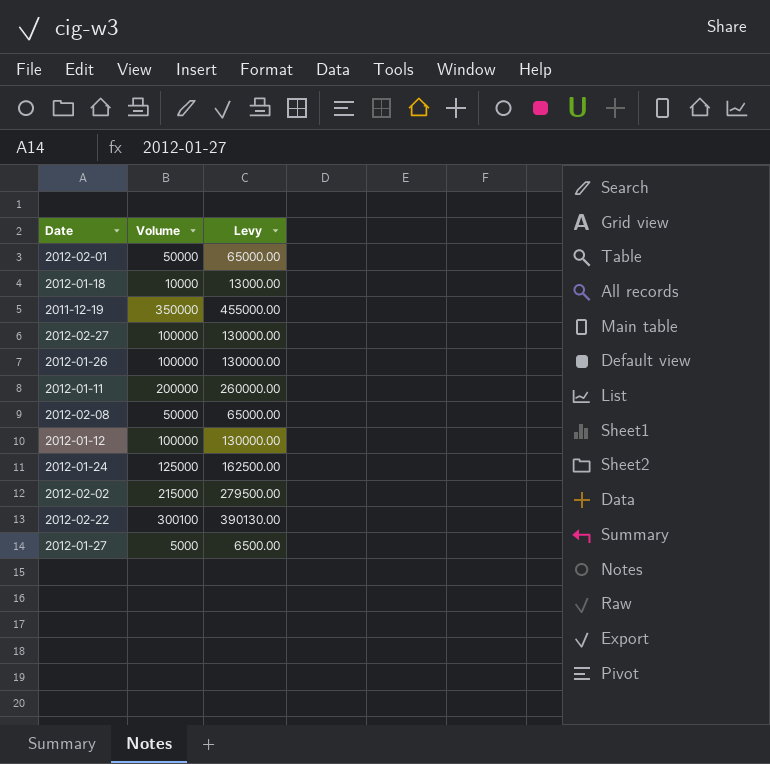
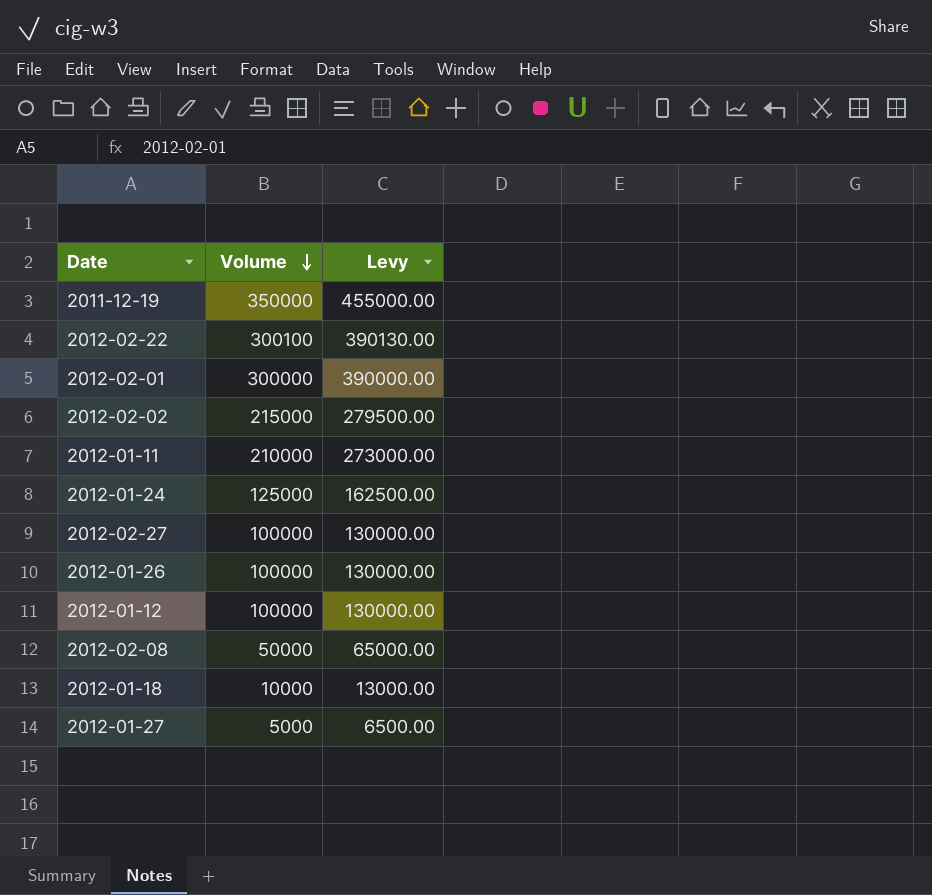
row order: none -> Volume descending
2012-02-01 | Volume: 50000 -> 300000
2012-02-01 | Levy: 65000.00 -> 390000.00
2012-01-11 | Volume: 200000 -> 210000
2012-01-11 | Levy: 260000.00 -> 273000.00

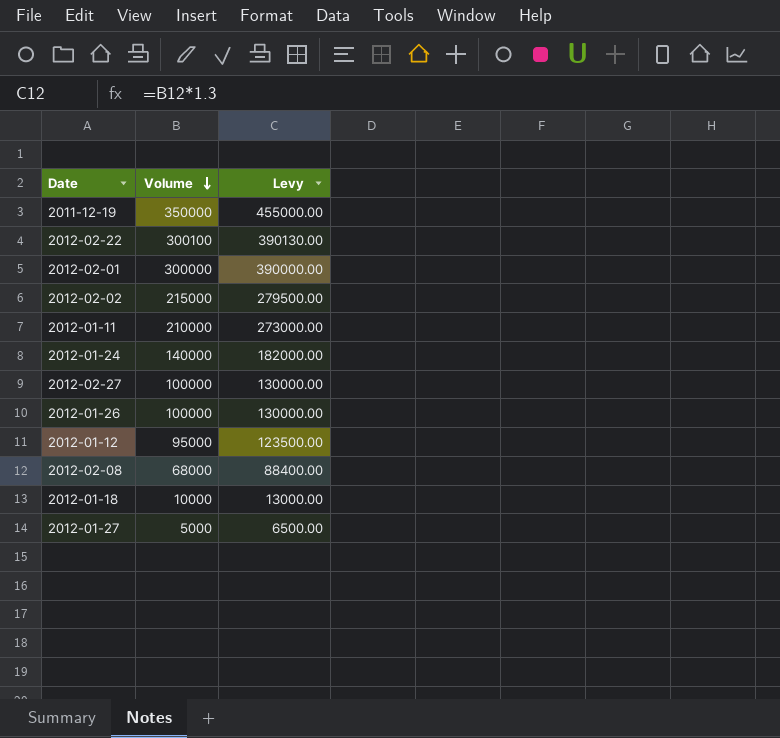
2012-01-24 | Volume: 125000 -> 140000
2012-01-24 | Levy: 162500.00 -> 182000.00
2012-01-12 | Volume: 100000 -> 95000
2012-01-12 | Levy: 130000.00 -> 123500.00
2012-02-08 | Volume: 50000 -> 68000
2012-02-08 | Levy: 65000.00 -> 88400.00

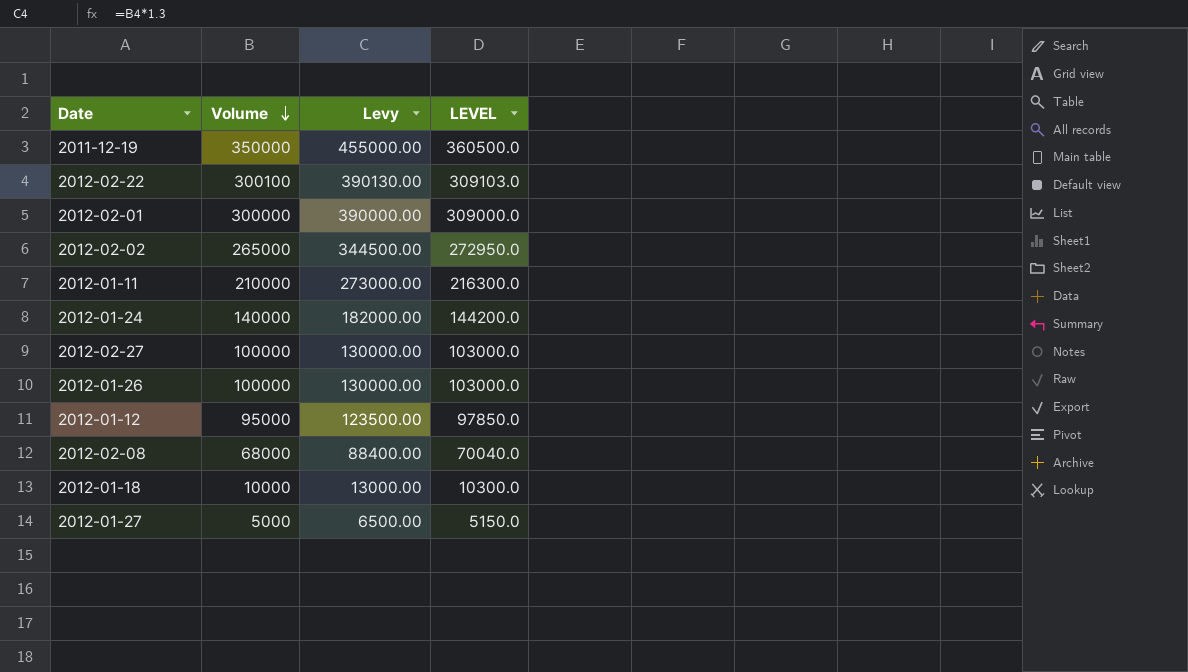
column LEVEL | formula: none -> [Volume] * 1.03
2012-02-02 | Volume: 215000 -> 265000
2012-02-02 | Levy: 279500.00 -> 344500.00

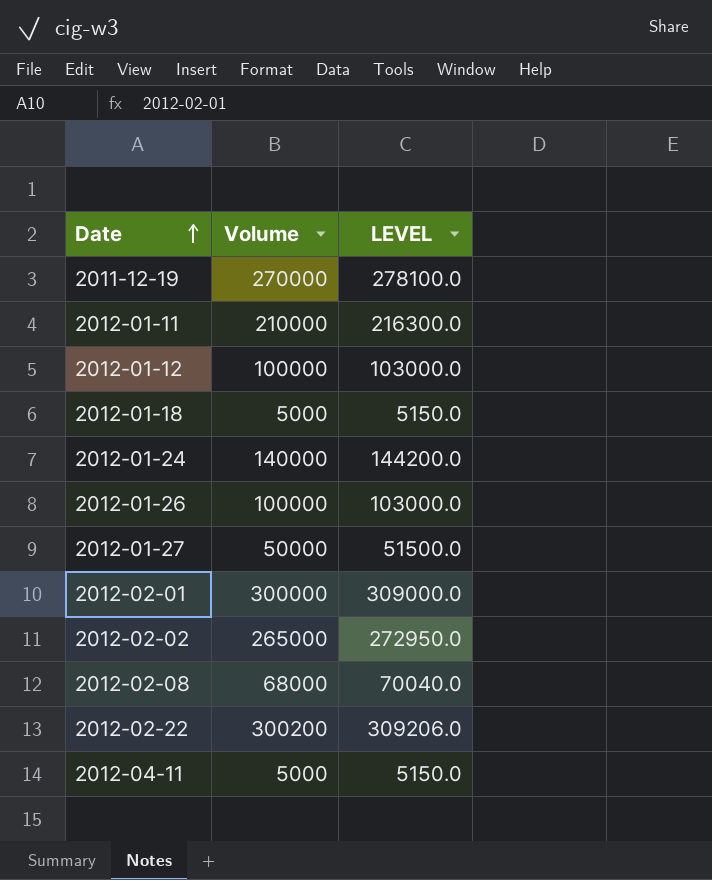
row order: Volume descending -> Date ascending
column Levy | formula: [Volume] * 1.3 -> none
row 2012-02-27: 100000 | 130000.00 | 103000.0 -> none
2011-12-19 | Volume: 350000 -> 270000
2011-12-19 | LEVEL: 360500.0 -> 278100.0
2012-01-12 | Volume: 95000 -> 100000
2012-01-12 | LEVEL: 97850.0 -> 103000.0
2012-01-18 | Volume: 10000 -> 5000
2012-01-18 | LEVEL: 10300.0 -> 5150.0
2012-01-27 | Volume: 5000 -> 50000
2012-01-27 | LEVEL: 5150.0 -> 51500.0
2012-02-22 | Volume: 300100 -> 300200
2012-02-22 | LEVEL: 309103.0 -> 309206.0
row 2012-04-11: none -> 5000 | 5150.0

